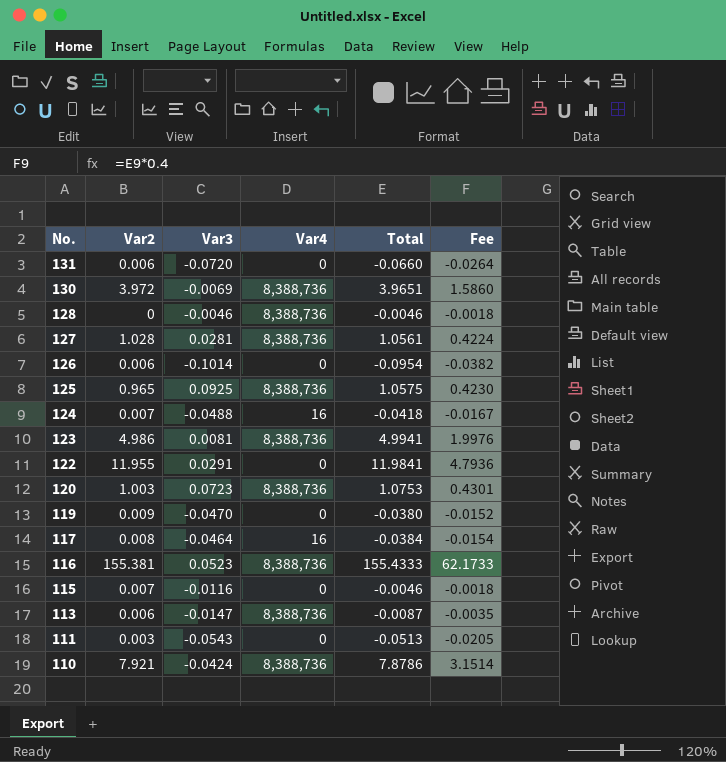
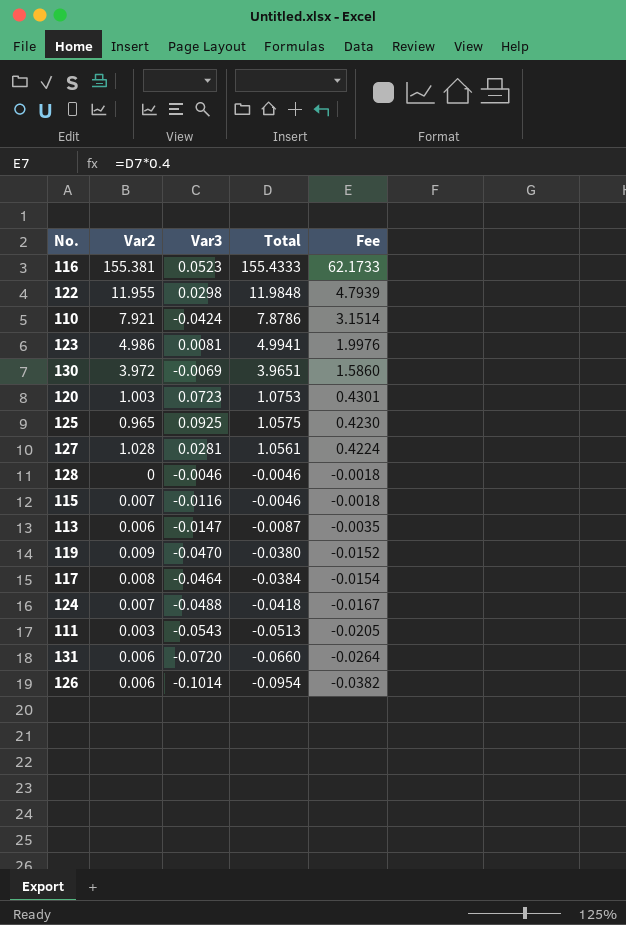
row order: No. descending -> Total descending
column Var4 | position: 4 -> none
122 | Var3: 0.0291 -> 0.0298
122 | Total: 11.9841 -> 11.9848
122 | Fee: 4.7936 -> 4.7939

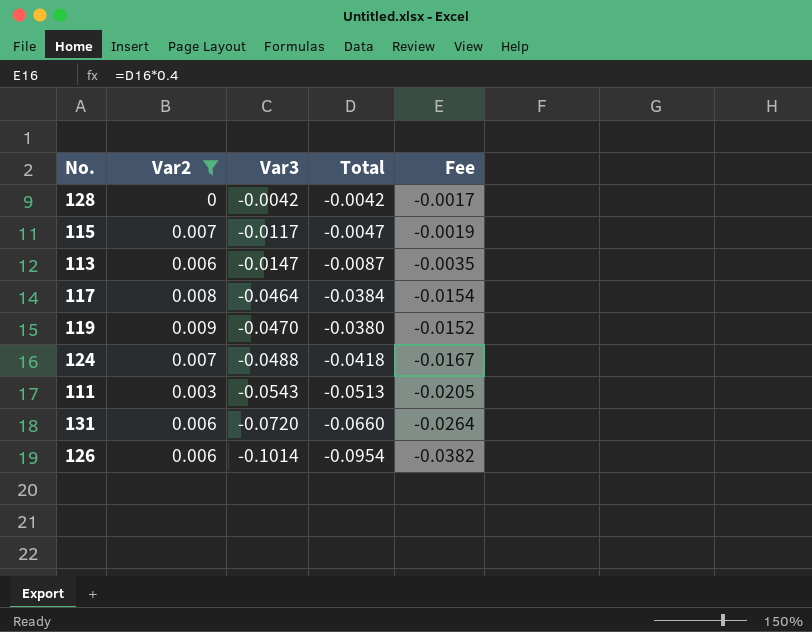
filter: none -> Var2 <= 0.009
row order: Total descending -> Var3 descending
128 | Var3: -0.0046 -> -0.0042
128 | Total: -0.0046 -> -0.0042
128 | Fee: -0.0018 -> -0.0017
115 | Var3: -0.0116 -> -0.0117
115 | Total: -0.0046 -> -0.0047
115 | Fee: -0.0018 -> -0.0019

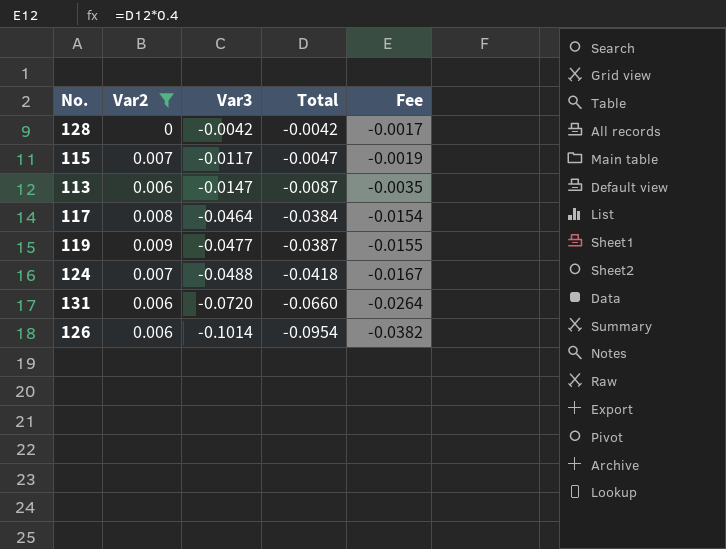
row 111: 0.003 | -0.0543 | -0.0513 | -0.0205 -> none
119 | Var3: -0.0470 -> -0.0477
119 | Total: -0.0380 -> -0.0387
119 | Fee: -0.0152 -> -0.0155

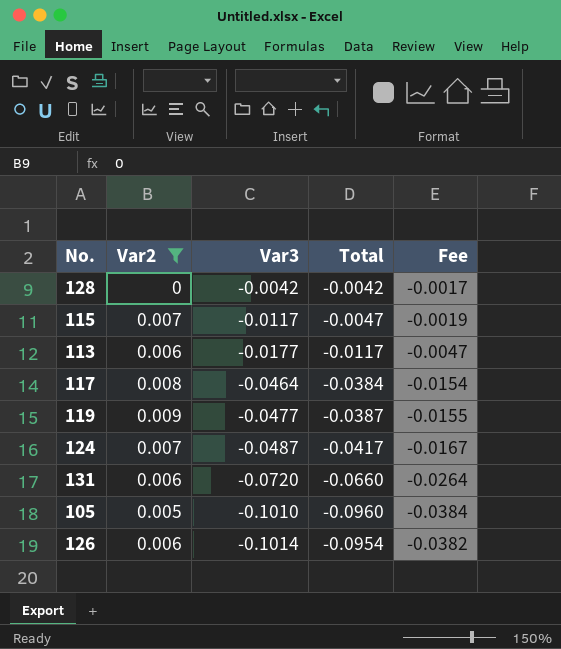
113 | Var3: -0.0147 -> -0.0177
113 | Total: -0.0087 -> -0.0117
113 | Fee: -0.0035 -> -0.0047
124 | Var3: -0.0488 -> -0.0487
124 | Total: -0.0418 -> -0.0417
row 105: none -> 0.005 | -0.1010 | -0.0960 | -0.0384

